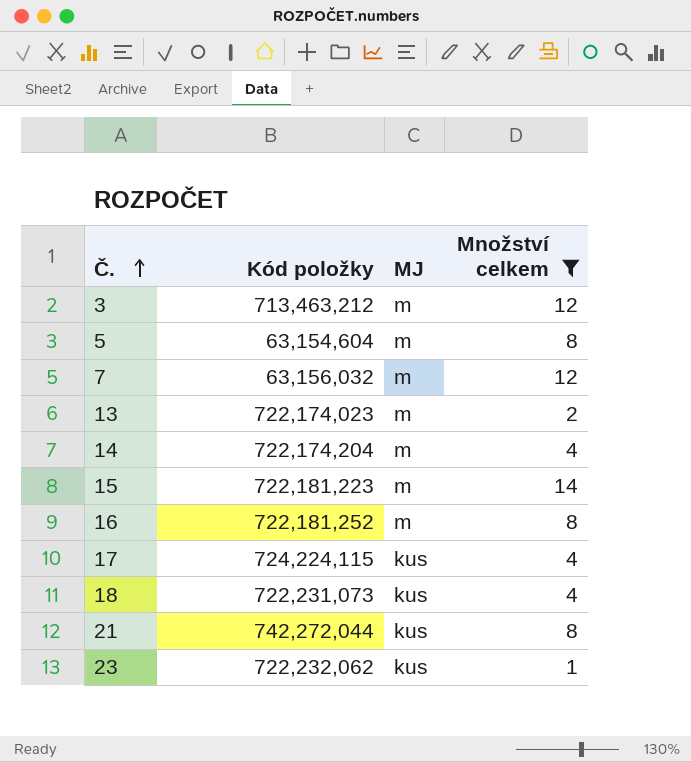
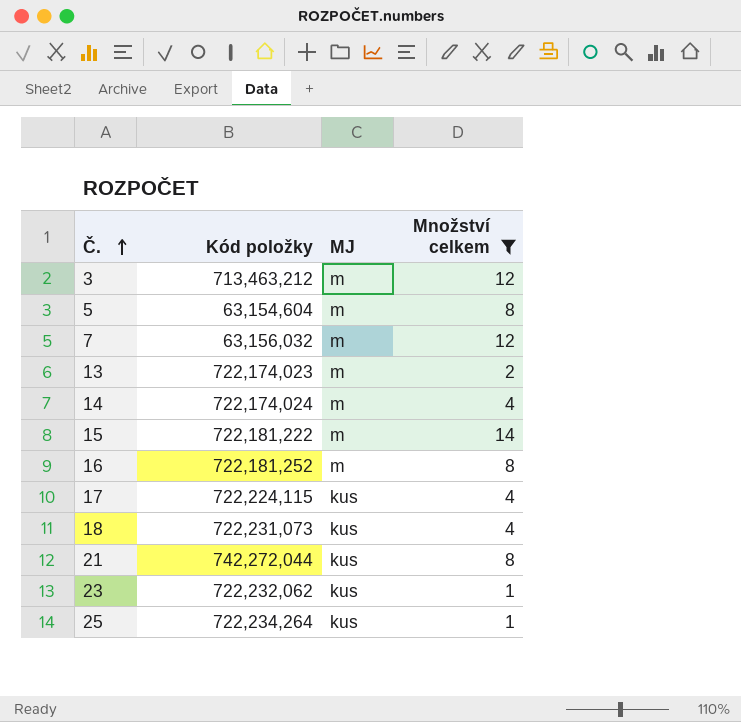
14 | Kód položky: 722,174,204 -> 722,174,024
15 | Kód položky: 722,181,223 -> 722,181,222
17 | Kód položky: 724,224,115 -> 722,224,115
row 25: none -> 722,234,264 | kus | 1

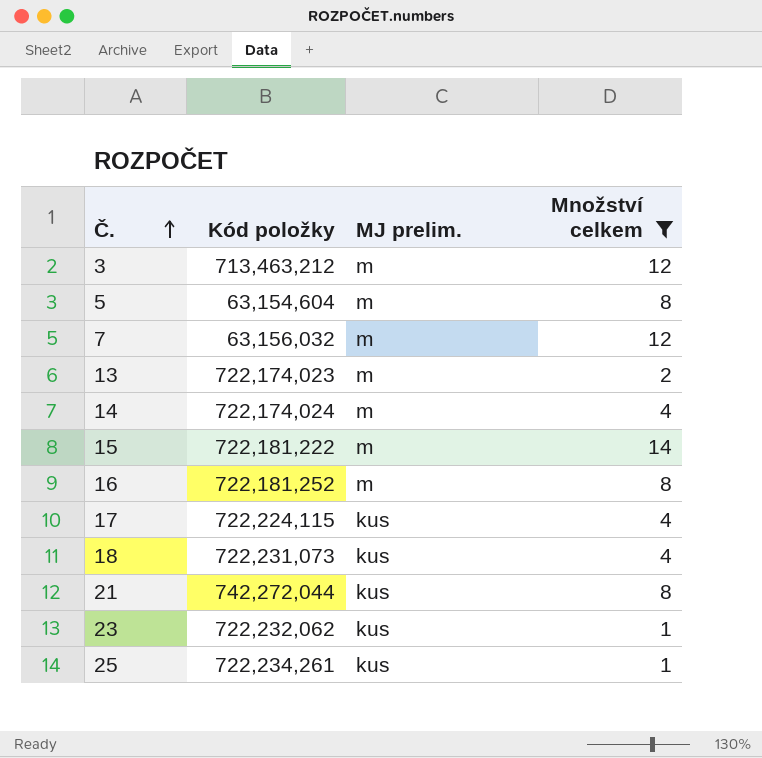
column name: MJ -> MJ prelim.
25 | Kód položky: 722,234,264 -> 722,234,261

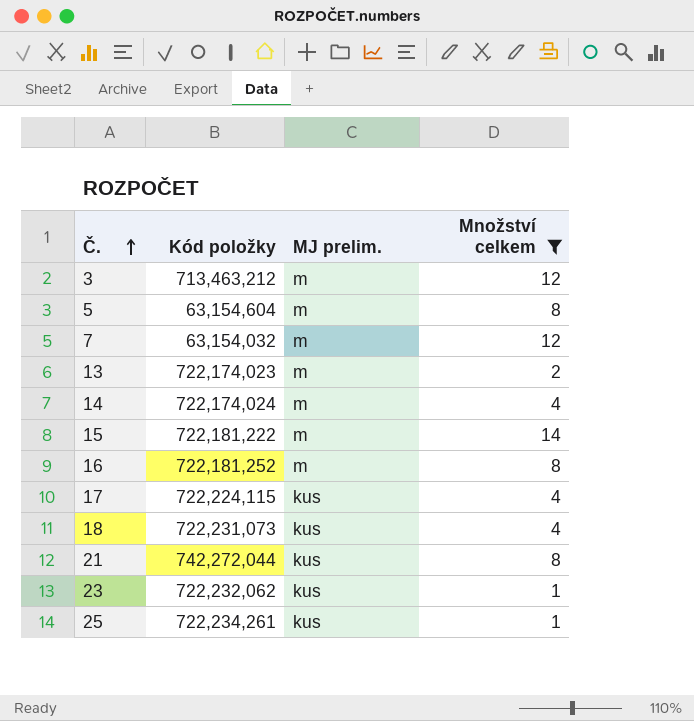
7 | Kód položky: 63,156,032 -> 63,154,032

